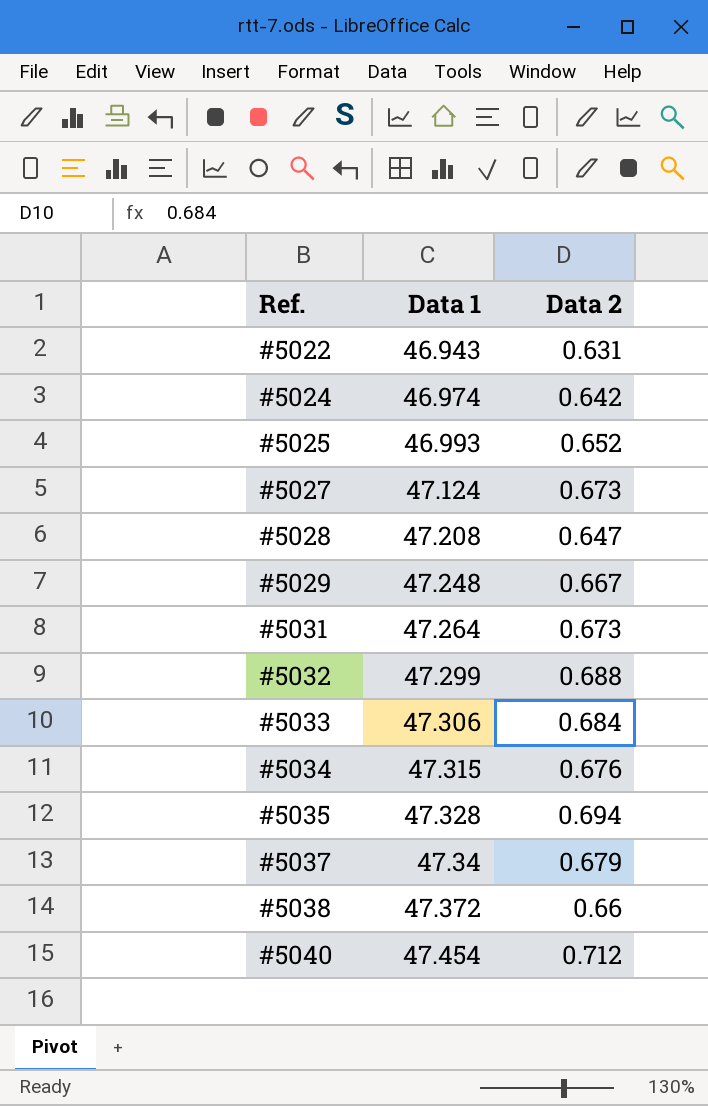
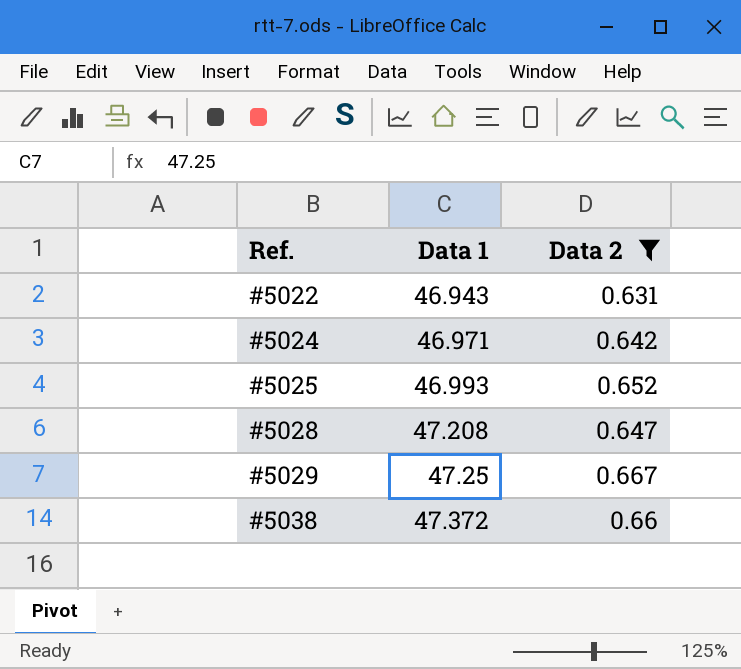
filter: none -> Data 2 <= 0.667
#5024 | Data 1: 46.974 -> 46.971
#5029 | Data 1: 47.248 -> 47.25

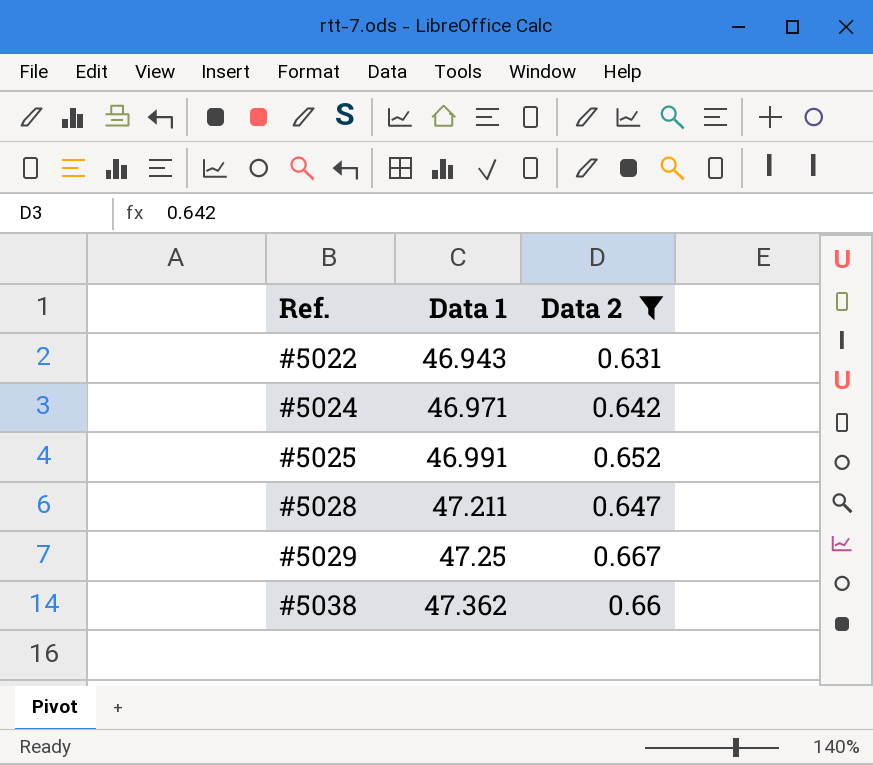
#5025 | Data 1: 46.993 -> 46.991
#5028 | Data 1: 47.208 -> 47.211
#5038 | Data 1: 47.372 -> 47.362

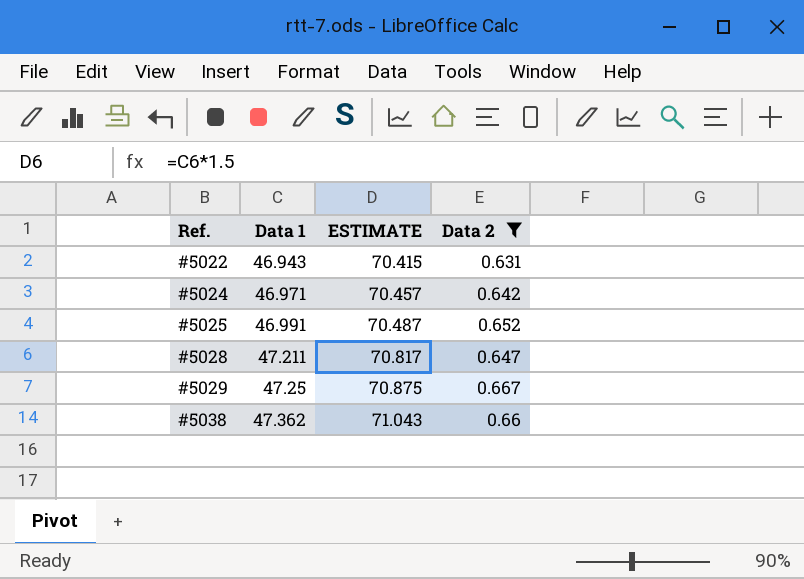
column ESTIMATE | formula: none -> [Data 1] * 1.5

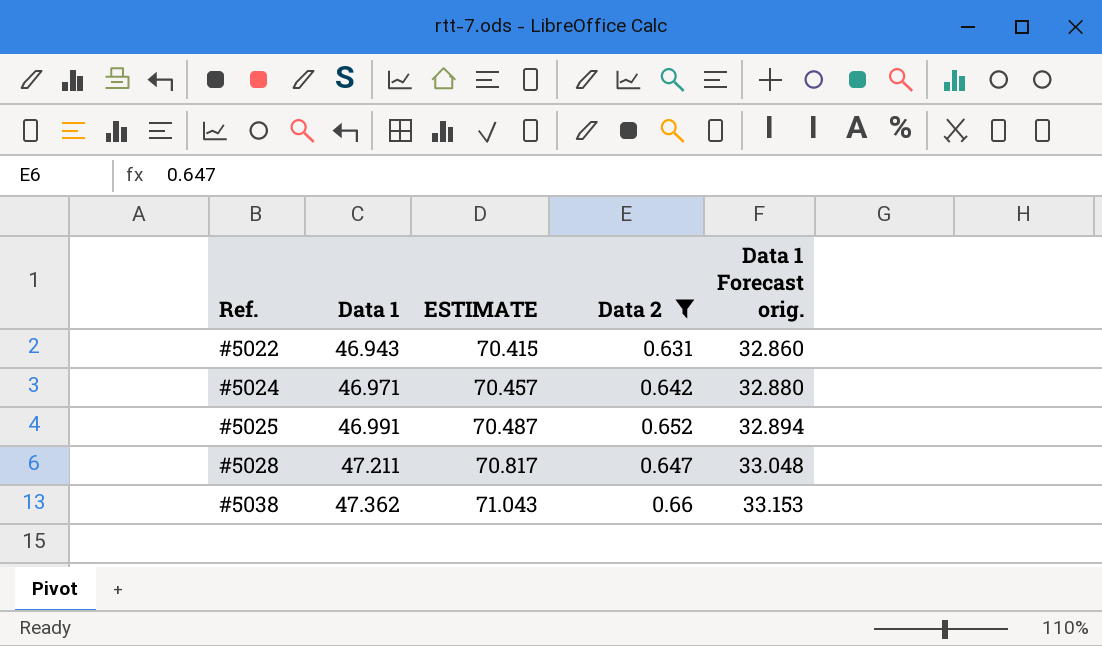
column Data 1 Forecast orig. | formula: none -> [Data 1] * 0.7
row #5029: 47.25 | 70.875 | 0.667 -> none

